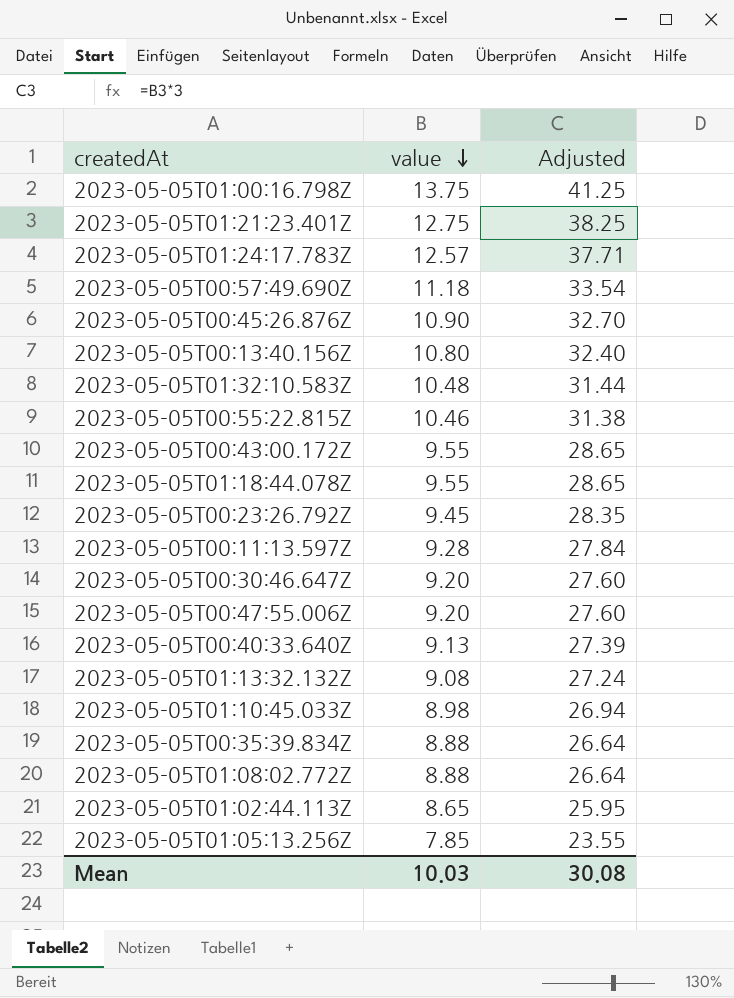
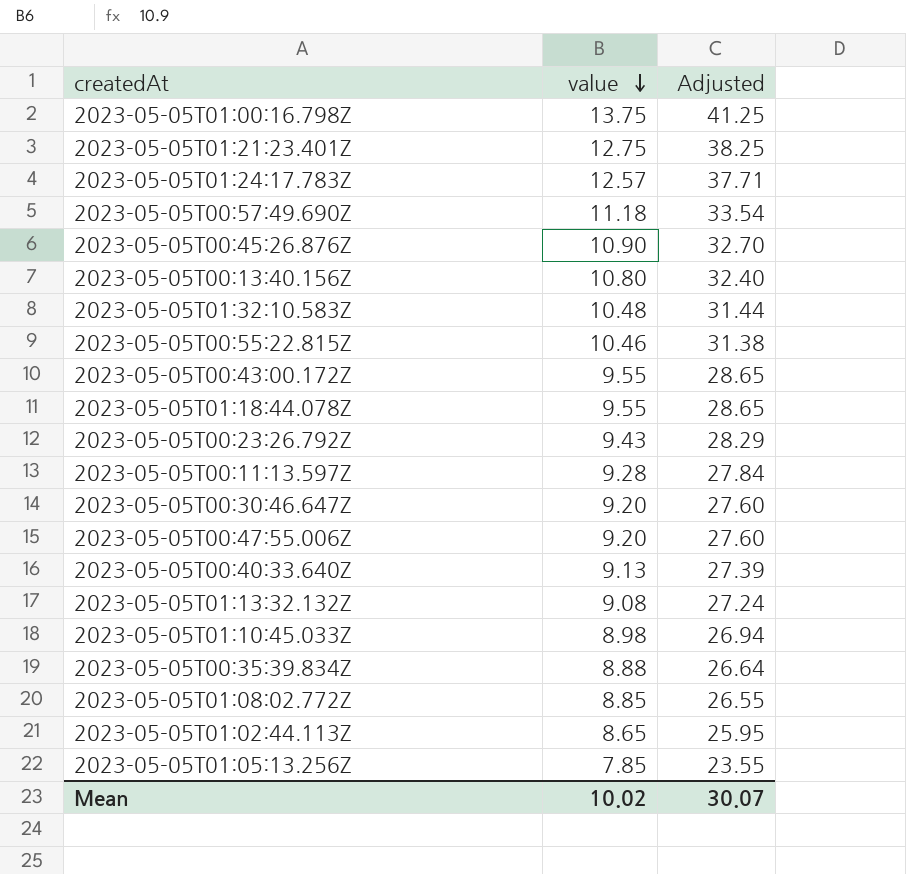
2023-05-05T00:23:26.792Z | value: 9.45 -> 9.43
2023-05-05T00:23:26.792Z | Adjusted: 28.35 -> 28.29
2023-05-05T01:08:02.772Z | value: 8.88 -> 8.85
2023-05-05T01:08:02.772Z | Adjusted: 26.64 -> 26.55
Mean | value: 10.03 -> 10.02
Mean | Adjusted: 30.08 -> 30.07

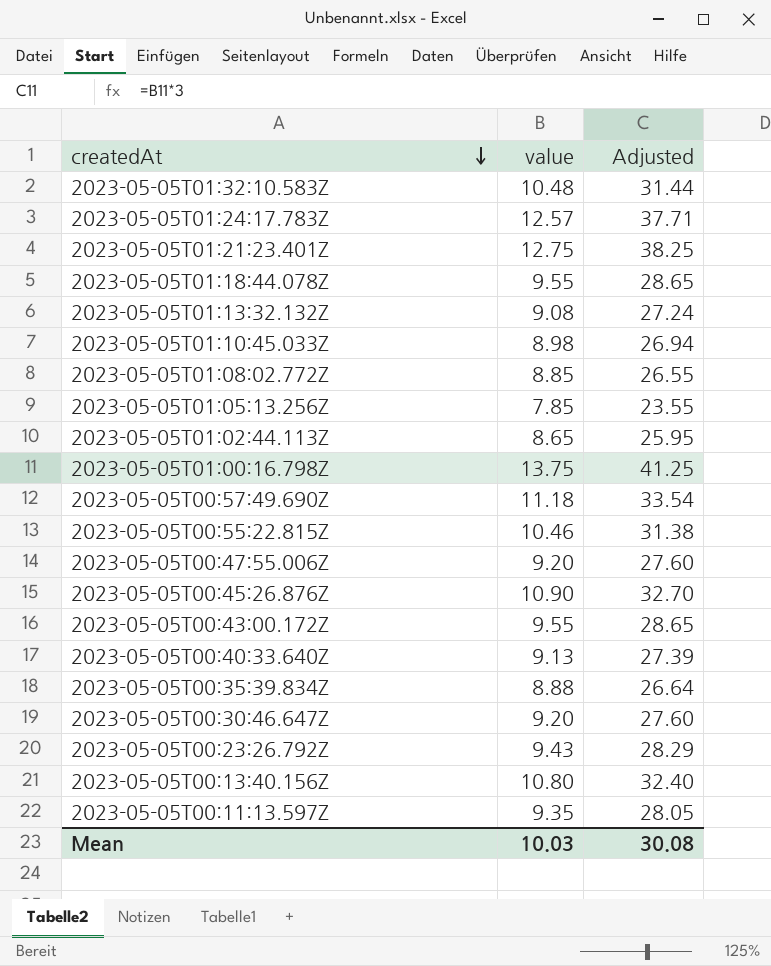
row order: value descending -> createdAt descending
2023-05-05T00:11:13.597Z | value: 9.28 -> 9.35
2023-05-05T00:11:13.597Z | Adjusted: 27.84 -> 28.05
Mean | value: 10.02 -> 10.03
Mean | Adjusted: 30.07 -> 30.08

